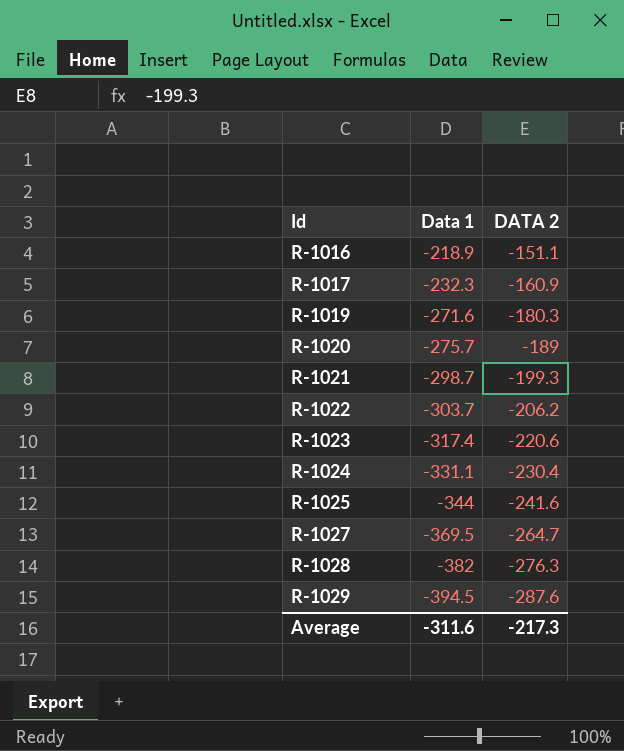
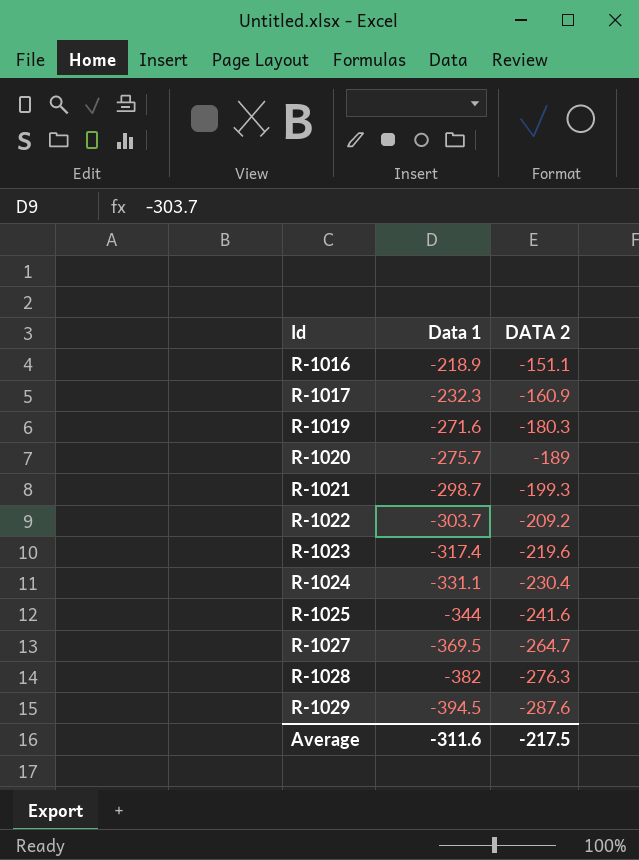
R-1022 | DATA 2: -206.2 -> -209.2
R-1023 | DATA 2: -220.6 -> -219.6
Average | DATA 2: -217.3 -> -217.5

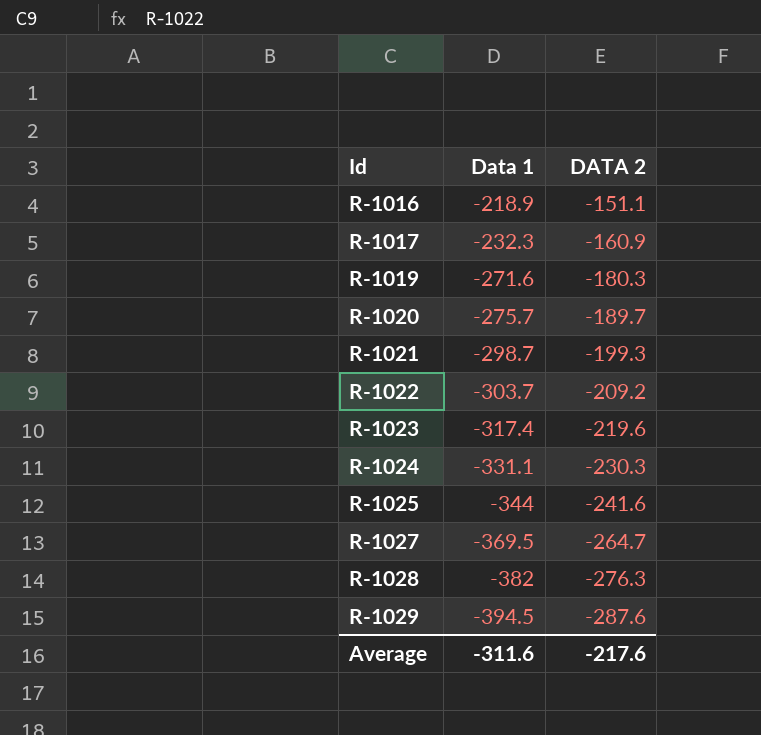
R-1020 | DATA 2: -189 -> -189.7
R-1024 | DATA 2: -230.4 -> -230.3
Average | DATA 2: -217.5 -> -217.6

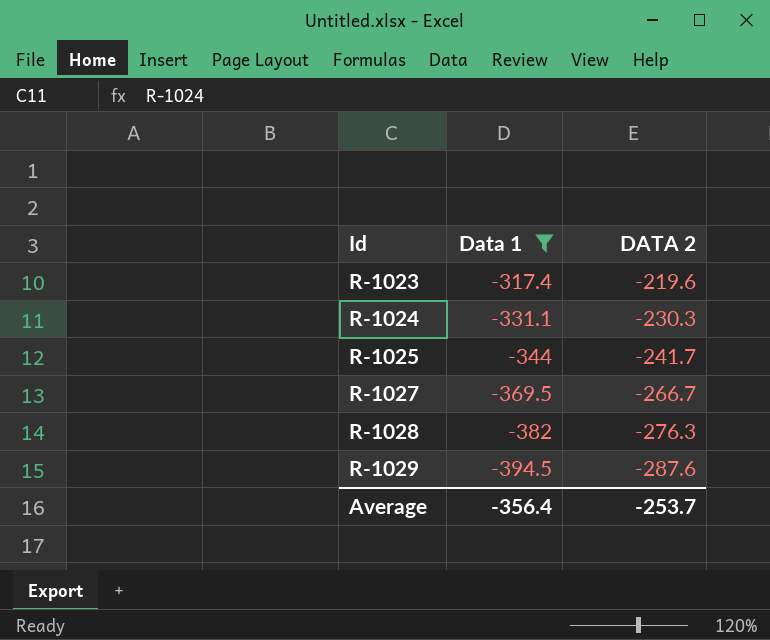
filter: none -> Data 1 <= -317.4
R-1025 | DATA 2: -241.6 -> -241.7
R-1027 | DATA 2: -264.7 -> -266.7
Average | Data 1: -311.6 -> -356.4
Average | DATA 2: -217.6 -> -253.7

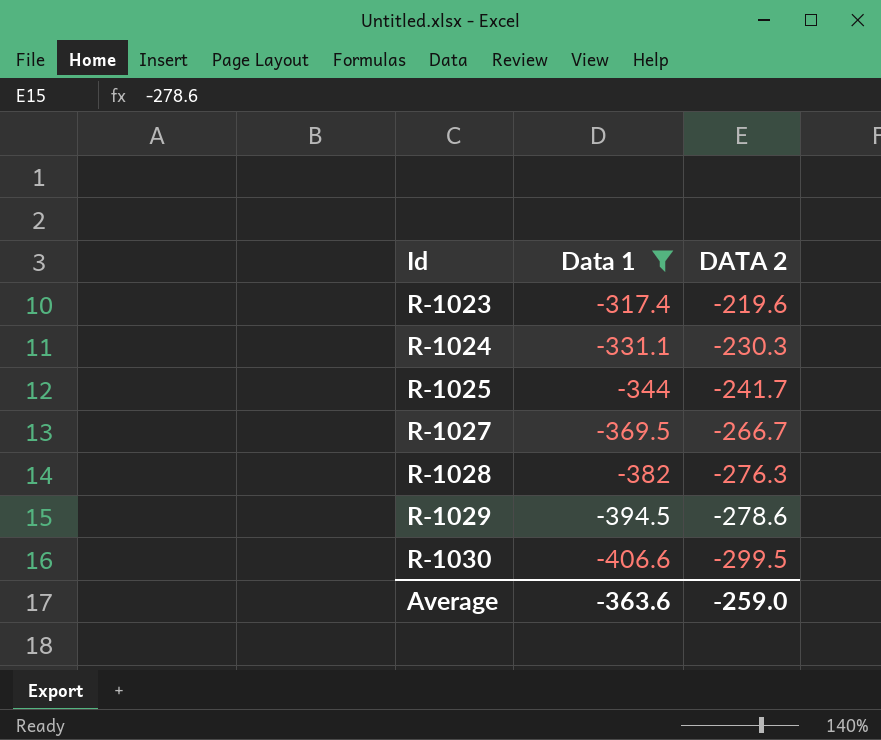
R-1029 | DATA 2: -287.6 -> -278.6
row R-1030: none -> -406.6 | -299.5
Average | Data 1: -356.4 -> -363.6
Average | DATA 2: -253.7 -> -259.0

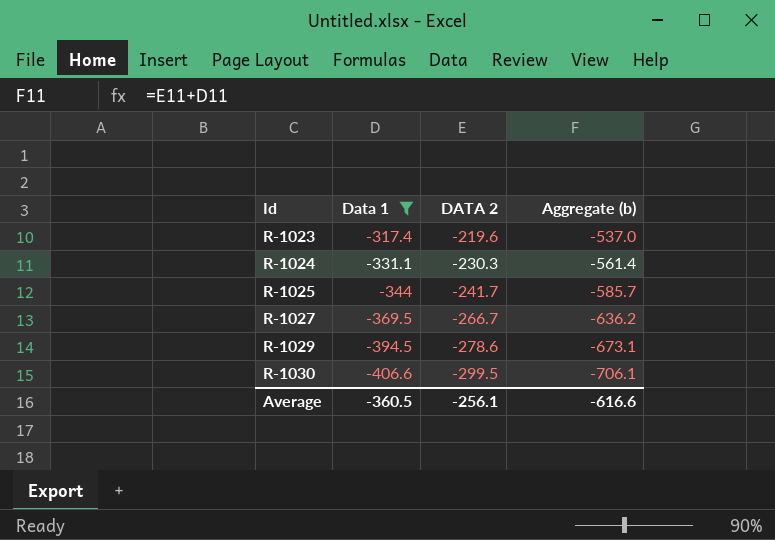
column Aggregate (b) | formula: none -> [Data 1] + [DATA 2]
row R-1028: -382 | -276.3 -> none
Average | Data 1: -363.6 -> -360.5
Average | DATA 2: -259.0 -> -256.1

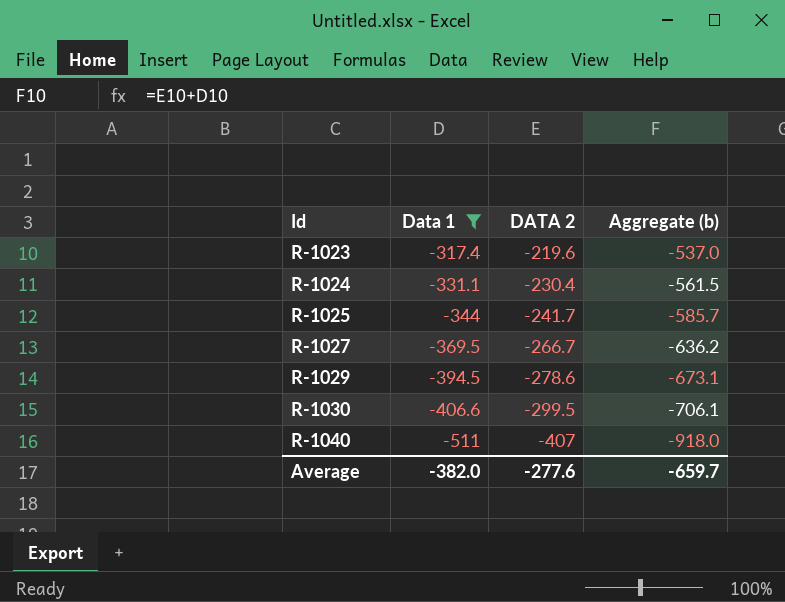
R-1024 | DATA 2: -230.3 -> -230.4
R-1024 | Aggregate (b): -561.4 -> -561.5
row R-1040: none -> -511 | -407 | -918.0
Average | Data 1: -360.5 -> -382.0
Average | DATA 2: -256.1 -> -277.6
Average | Aggregate (b): -616.6 -> -659.7

